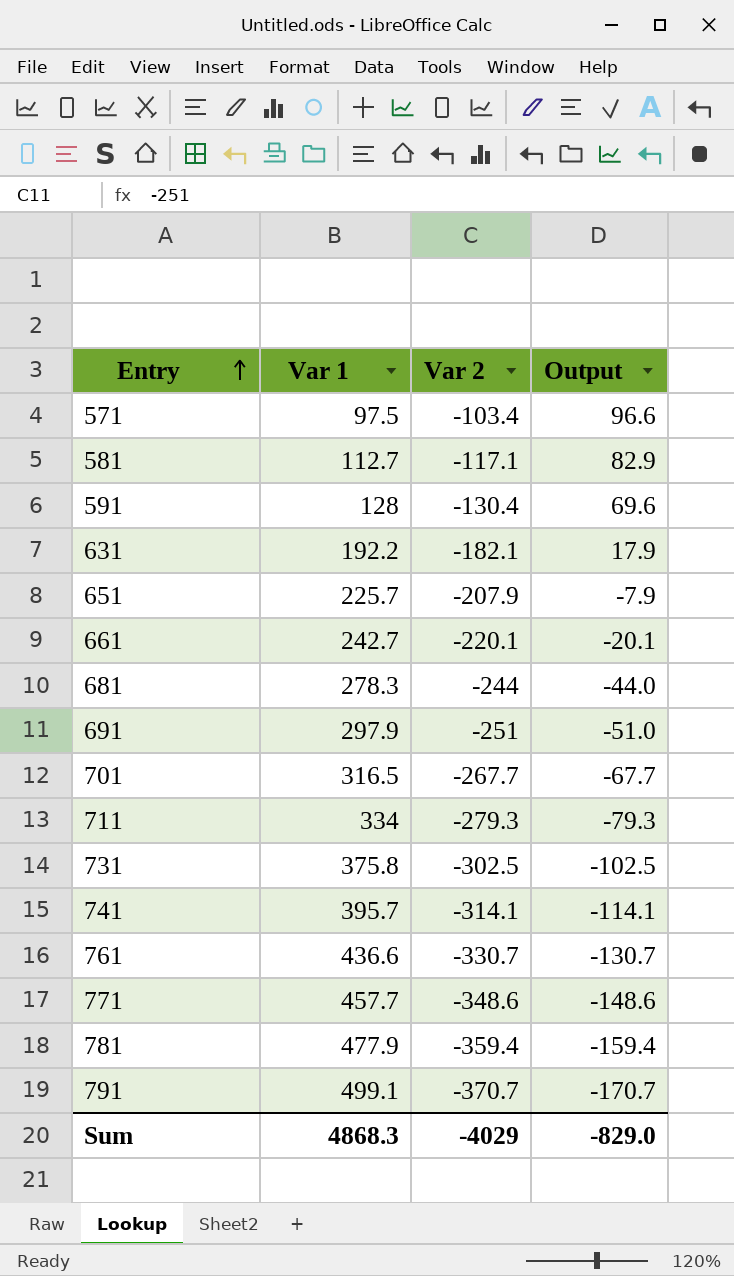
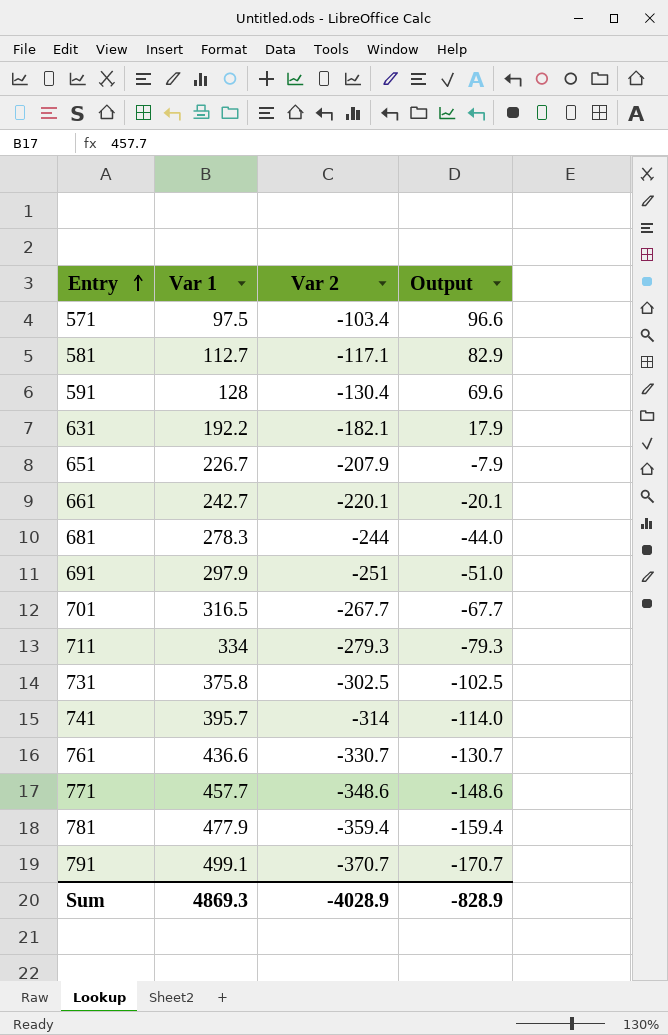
651 | Var 1: 225.7 -> 226.7
741 | Var 2: -314.1 -> -314
741 | Output: -114.1 -> -114.0
Sum | Var 1: 4868.3 -> 4869.3
Sum | Var 2: -4029 -> -4028.9
Sum | Output: -829.0 -> -828.9

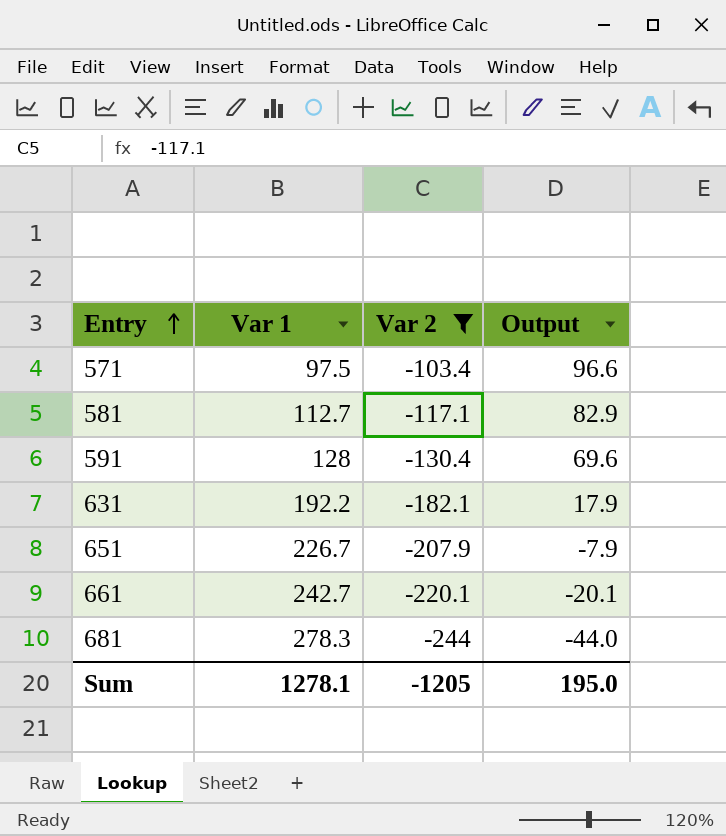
filter: none -> Var 2 >= -244
Sum | Var 1: 4869.3 -> 1278.1
Sum | Var 2: -4028.9 -> -1205
Sum | Output: -828.9 -> 195.0

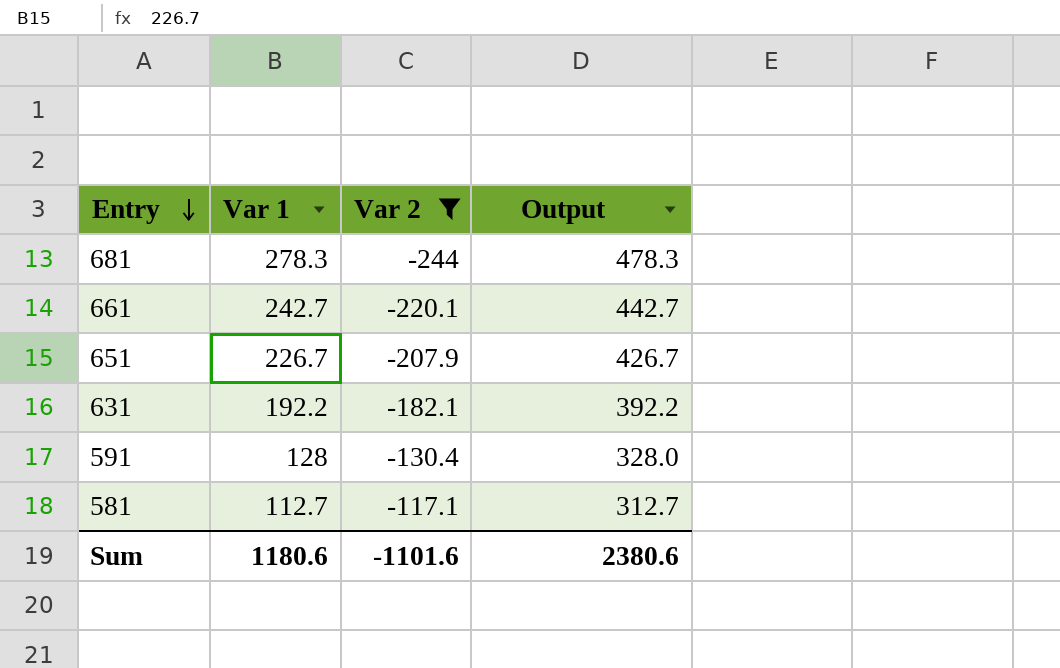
row order: Entry ascending -> Entry descending
column Output | formula: [Var 2] + 200 -> [Var 1] + 200
row 571: 97.5 | -103.4 | 96.6 -> none
Sum | Var 1: 1278.1 -> 1180.6
Sum | Var 2: -1205 -> -1101.6
Sum | Output: 195.0 -> 2380.6

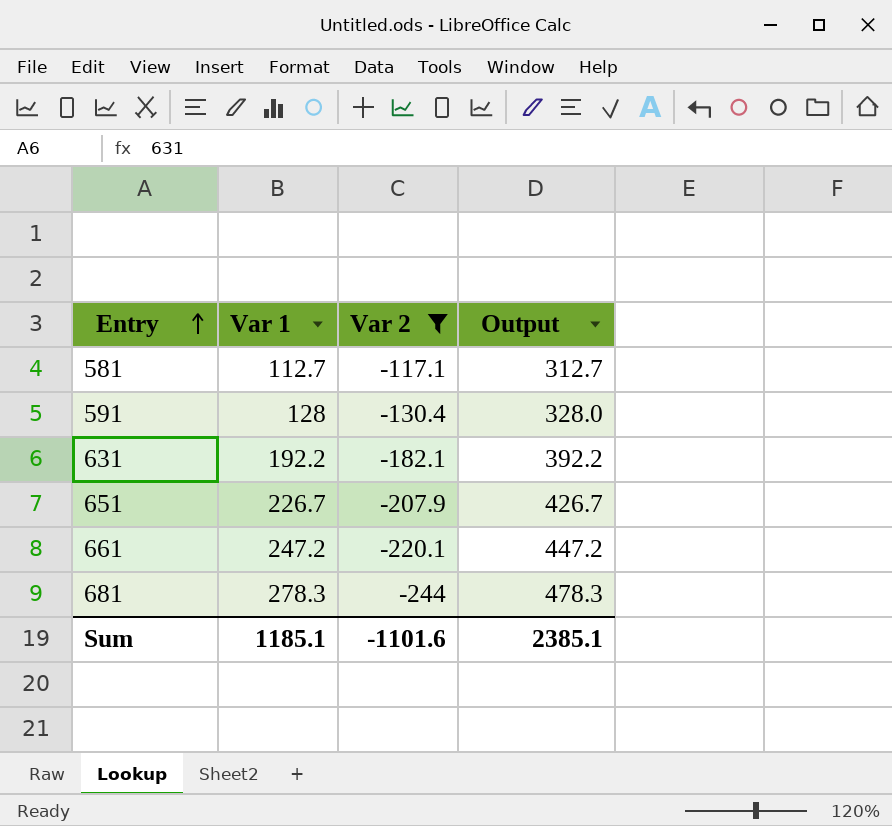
row order: Entry descending -> Entry ascending
661 | Var 1: 242.7 -> 247.2
661 | Output: 442.7 -> 447.2
Sum | Var 1: 1180.6 -> 1185.1
Sum | Output: 2380.6 -> 2385.1

